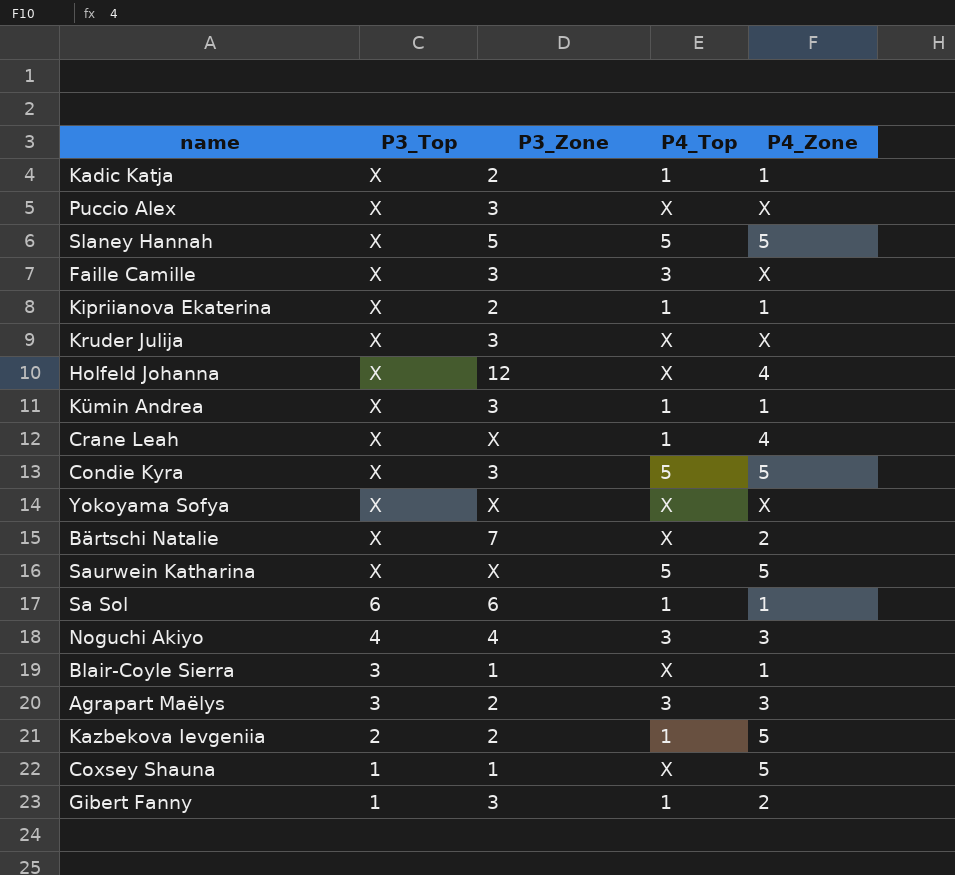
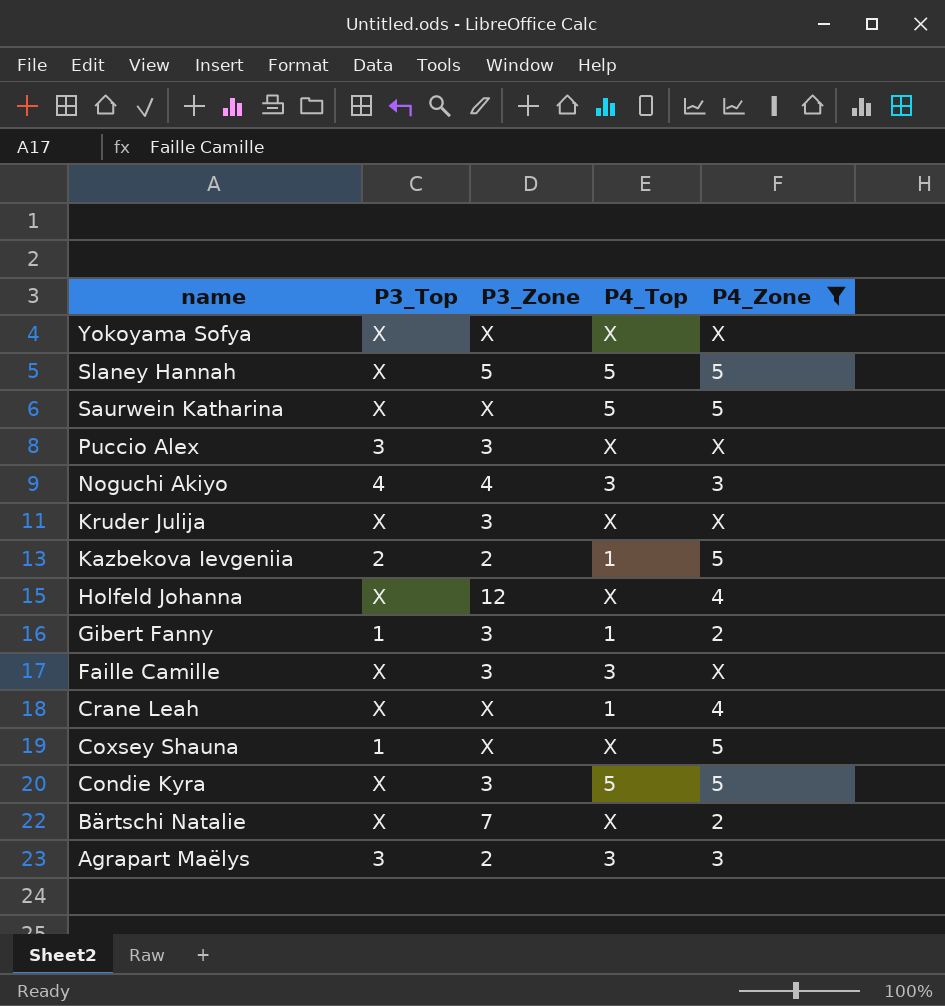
filter: none -> P4_Zone != 1
row order: P3_Top descending -> name descending
Puccio Alex | P3_Top: X -> 3
Coxsey Shauna | P3_Zone: 1 -> X

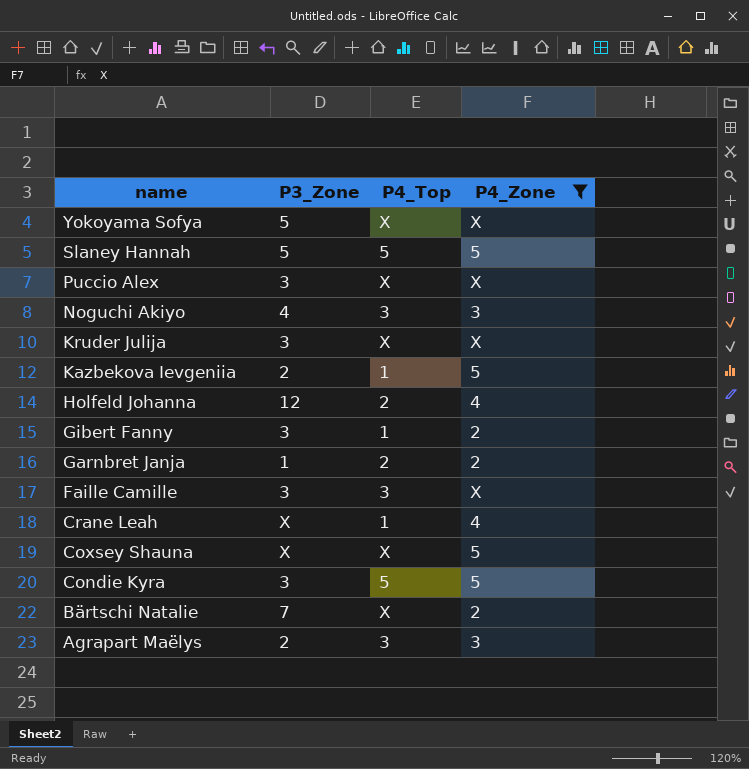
column P3_Top | position: 2 -> none
row Saurwein Katharina: X | X | 5 | 5 -> none
Yokoyama Sofya | P3_Zone: X -> 5
Holfeld Johanna | P4_Top: X -> 2
row Garnbret Janja: none -> 1 | 2 | 2

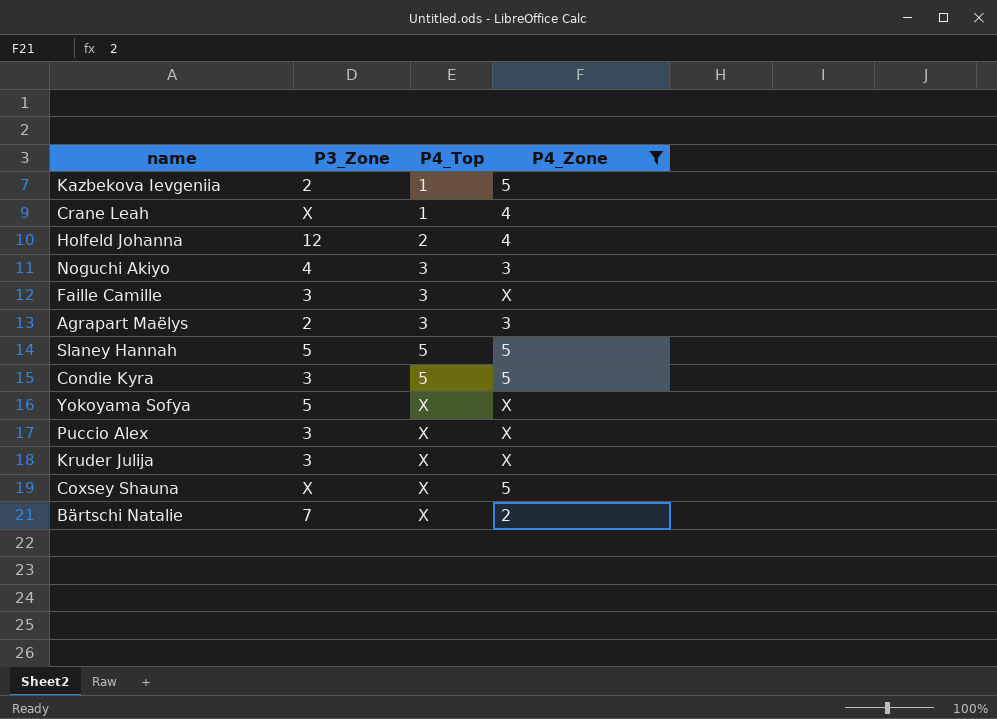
row order: name descending -> P4_Top ascending
row Gibert Fanny: 3 | 1 | 2 -> none
row Garnbret Janja: 1 | 2 | 2 -> none

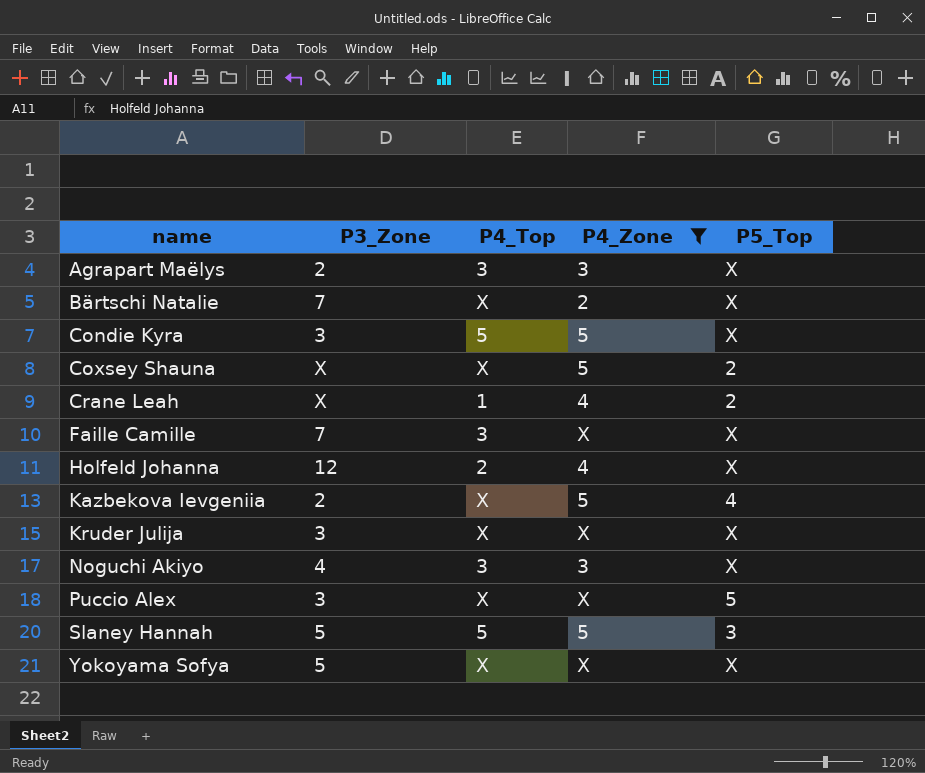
row order: P4_Top ascending -> name ascending
column P5_Top | position: none -> 5
Faille Camille | P3_Zone: 3 -> 7
Kazbekova Ievgeniia | P4_Top: 1 -> X

